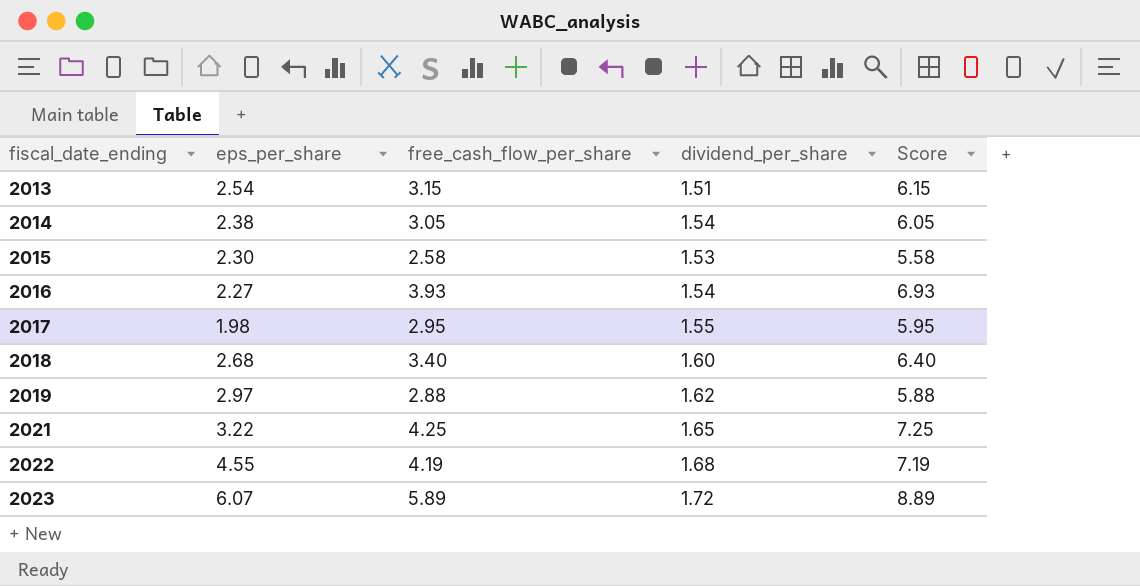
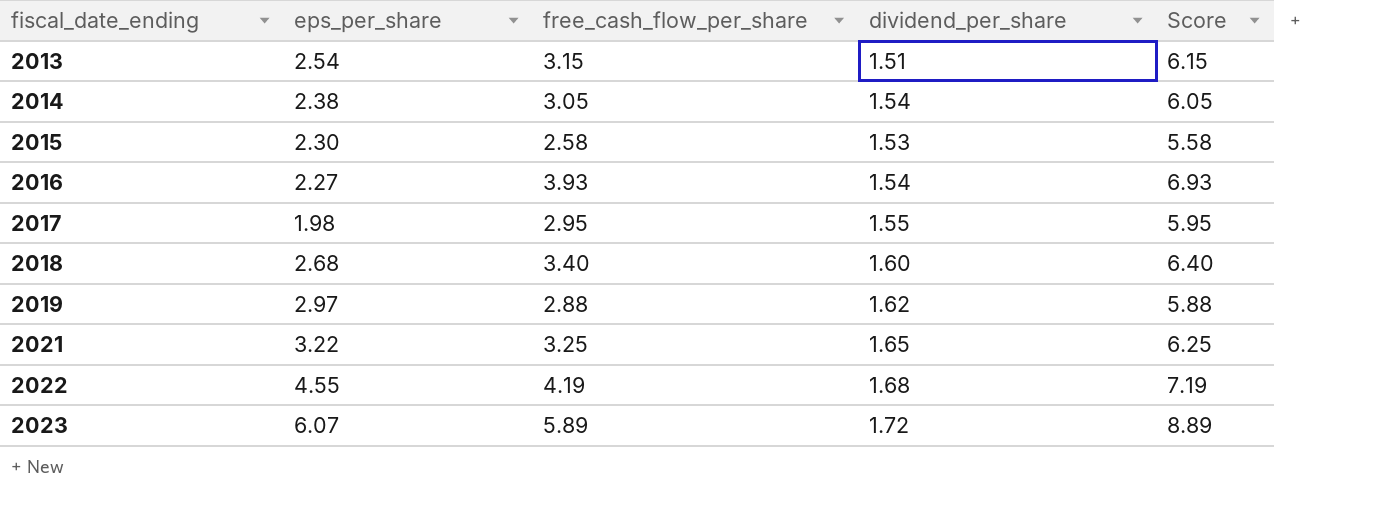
2021 | free_cash_flow_per_share: 4.25 -> 3.25
2021 | Score: 7.25 -> 6.25

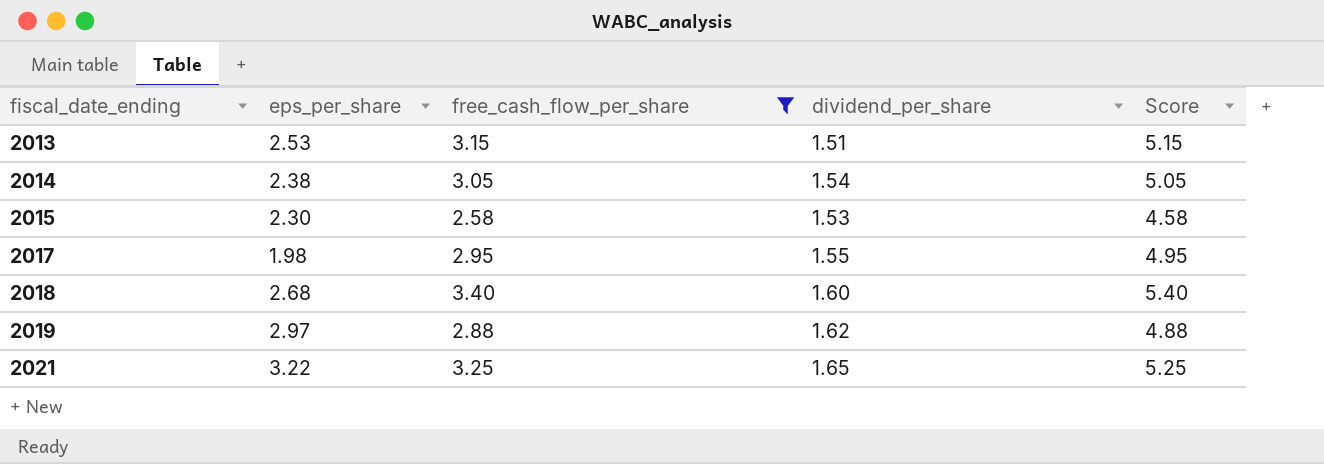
filter: none -> free_cash_flow_per_share <= 3.40
column Score | formula: [free_cash_flow_per_share] + 3 -> [free_cash_flow_per_share] + 2
2013 | eps_per_share: 2.54 -> 2.53

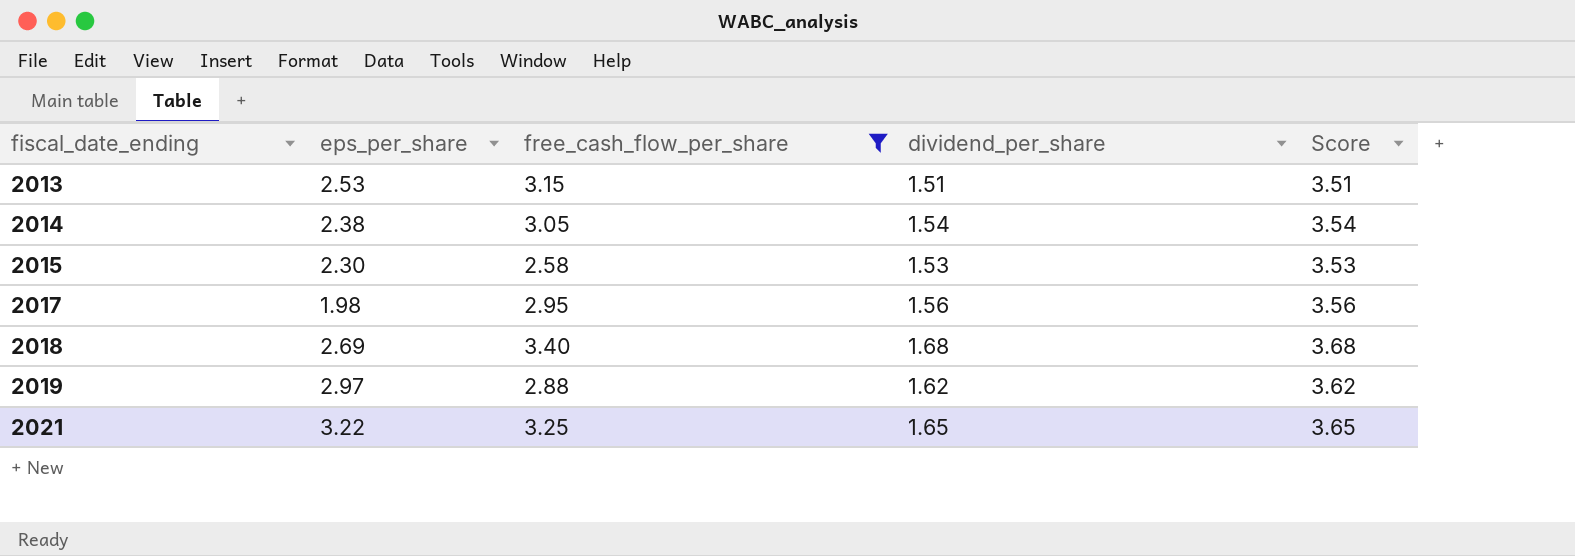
column Score | formula: [free_cash_flow_per_share] + 2 -> [dividend_per_share] + 2
2017 | dividend_per_share: 1.55 -> 1.56
2018 | eps_per_share: 2.68 -> 2.69
2018 | dividend_per_share: 1.60 -> 1.68

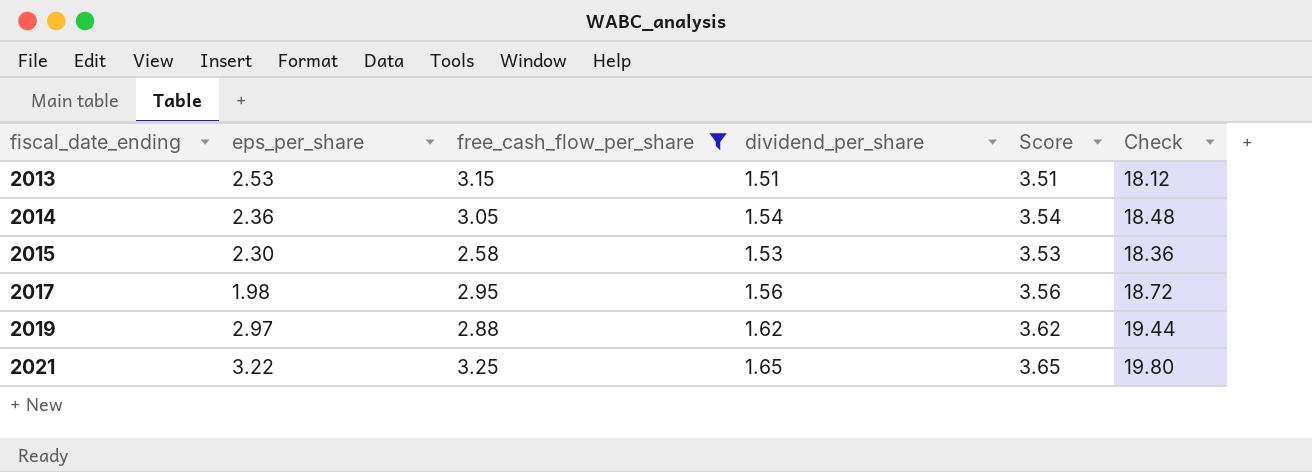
column Check | formula: none -> [dividend_per_share] * 12
row 2018: 2.69 | 3.40 | 1.68 | 3.68 -> none
2014 | eps_per_share: 2.38 -> 2.36

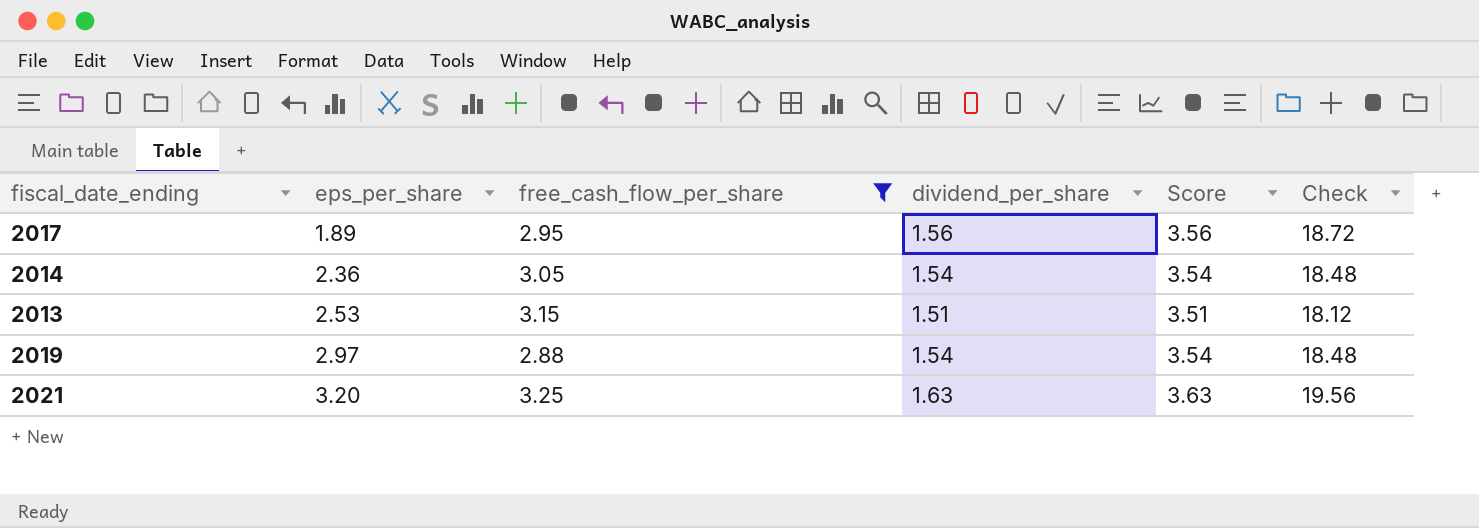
row order: fiscal_date_ending ascending -> eps_per_share ascending
row 2015: 2.30 | 2.58 | 1.53 | 3.53 | 18.36 -> none
2017 | eps_per_share: 1.98 -> 1.89
2019 | dividend_per_share: 1.62 -> 1.54
2019 | Score: 3.62 -> 3.54
2019 | Check: 19.44 -> 18.48
2021 | eps_per_share: 3.22 -> 3.20
2021 | dividend_per_share: 1.65 -> 1.63
2021 | Score: 3.65 -> 3.63
2021 | Check: 19.80 -> 19.56

